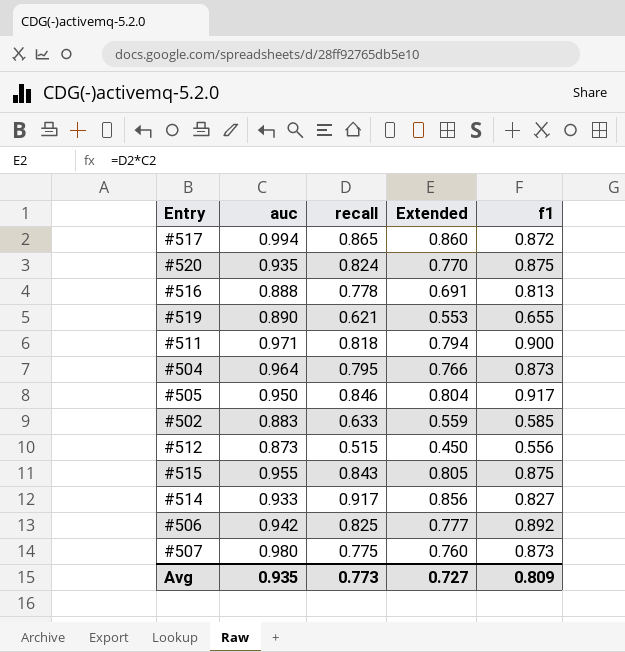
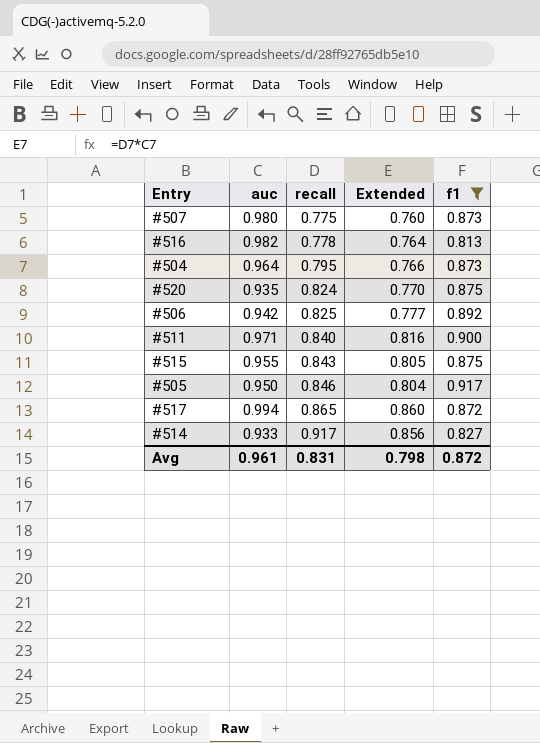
filter: none -> f1 >= 0.813
row order: none -> recall ascending
#516 | auc: 0.888 -> 0.982
#516 | Extended: 0.691 -> 0.764
#511 | recall: 0.818 -> 0.840
#511 | Extended: 0.794 -> 0.816
Avg | auc: 0.935 -> 0.961
Avg | recall: 0.773 -> 0.831
Avg | Extended: 0.727 -> 0.798
Avg | f1: 0.809 -> 0.872

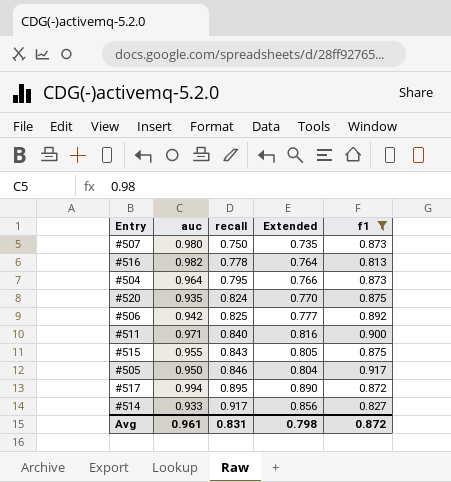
#507 | recall: 0.775 -> 0.750
#507 | Extended: 0.760 -> 0.735
#517 | recall: 0.865 -> 0.895
#517 | Extended: 0.860 -> 0.890

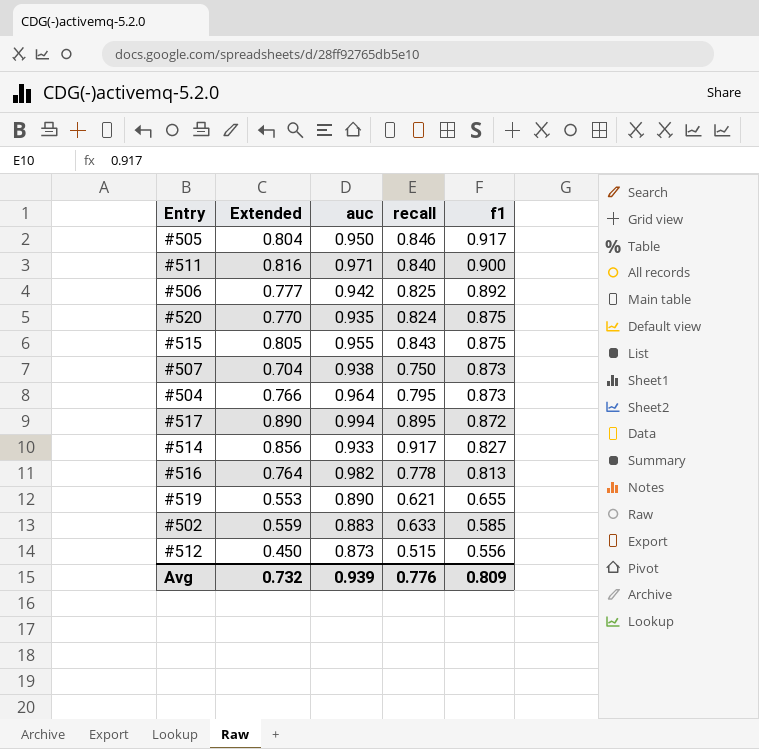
filter: f1 >= 0.813 -> none
row order: recall ascending -> f1 descending
column Extended | position: 4 -> 2
#507 | Extended: 0.735 -> 0.704
#507 | auc: 0.980 -> 0.938
Avg | Extended: 0.798 -> 0.732
Avg | auc: 0.961 -> 0.939
Avg | recall: 0.831 -> 0.776
Avg | f1: 0.872 -> 0.809

